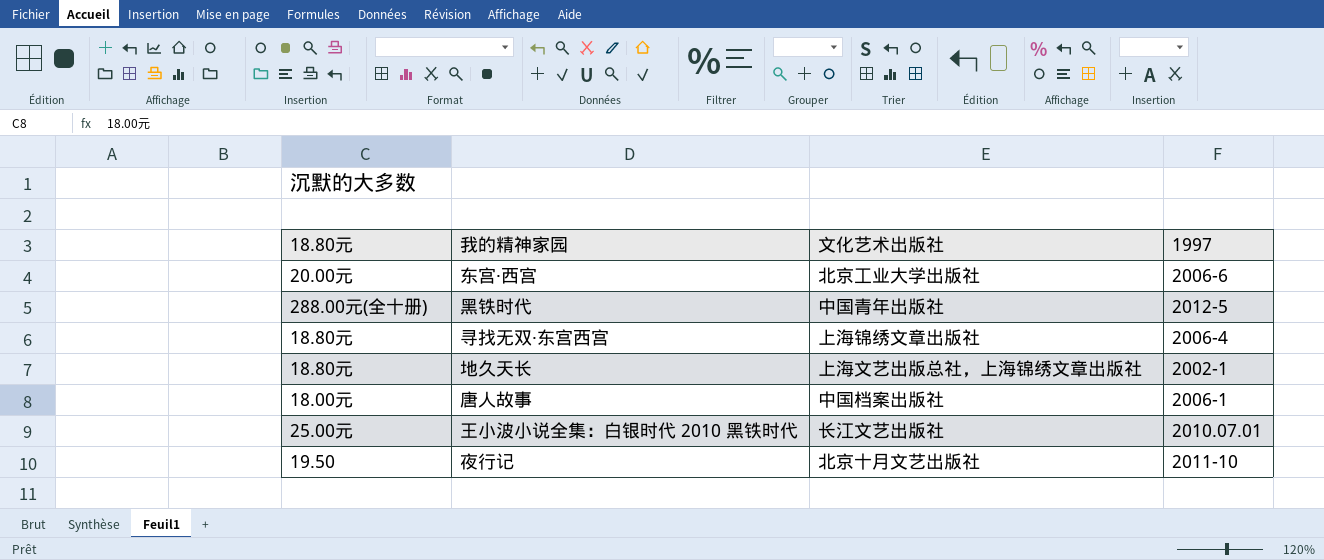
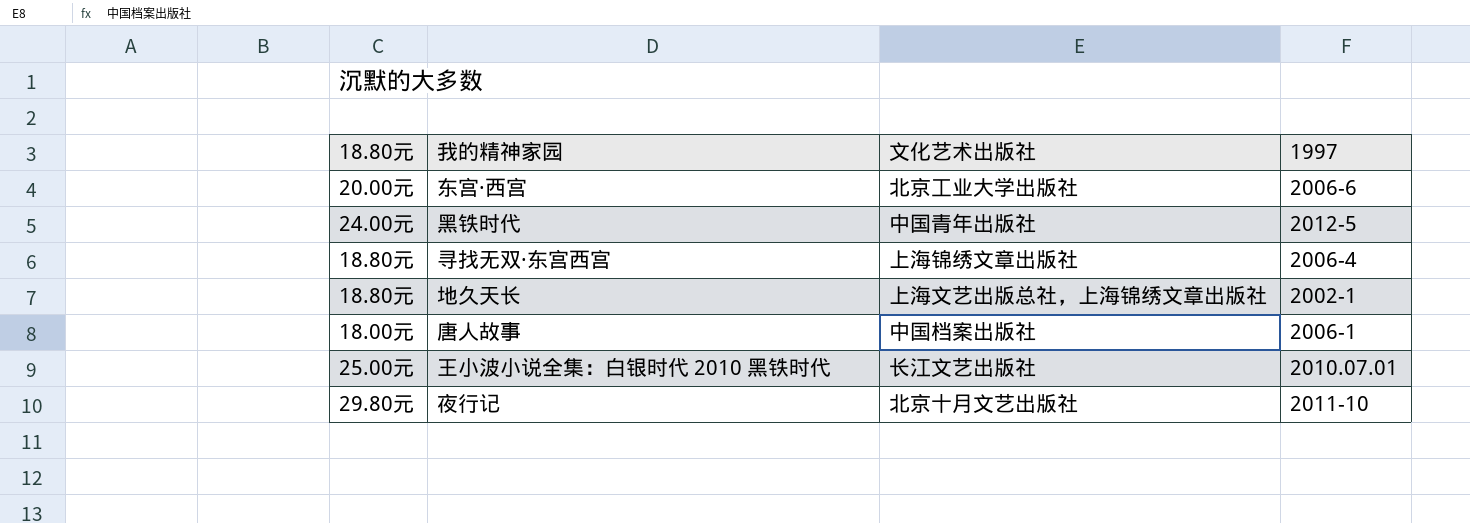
黑铁时代 | 18.80元: 288.00元(全十册) -> 24.00元
夜行记 | 18.80元: 19.50 -> 29.80元

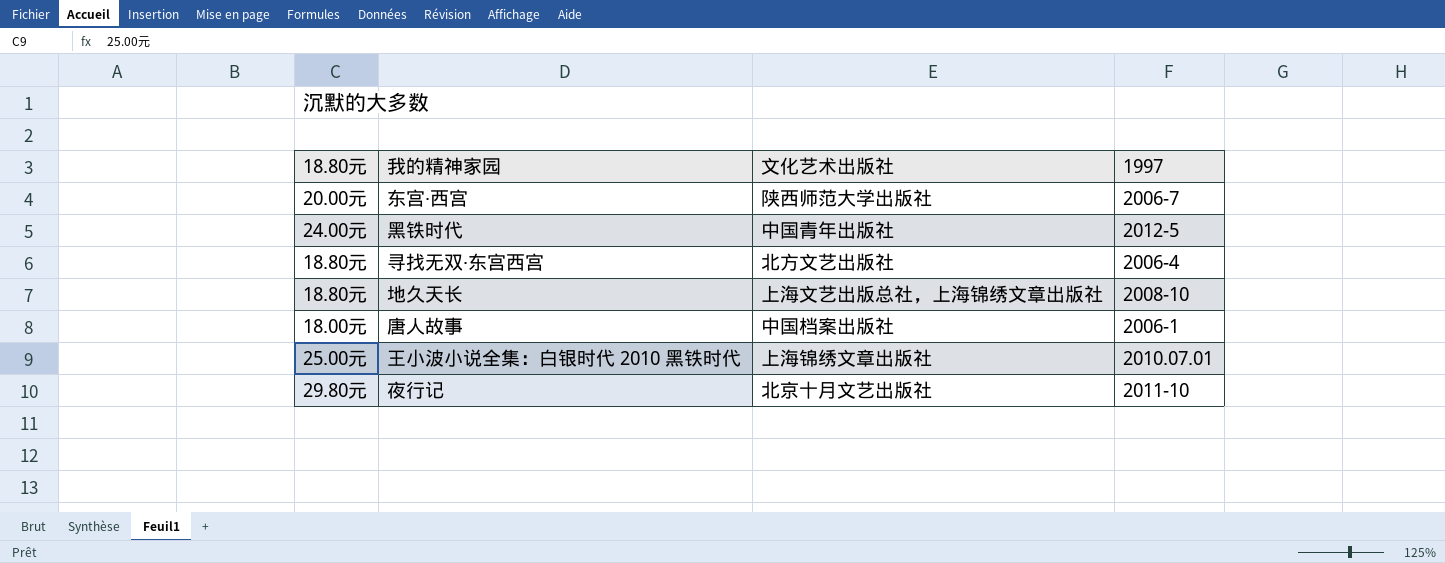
东宫·西宫 | 文化艺术出版社: 北京工业大学出版社 -> 陕西师范大学出版社
东宫·西宫 | 1997: 2006-6 -> 2006-7
寻找无双·东宫西宫 | 文化艺术出版社: 上海锦绣文章出版社 -> 北方文艺出版社
地久天长 | 1997: 2002-1 -> 2008-10
王小波小说全集：白银时代 2010 黑铁时代 | 文化艺术出版社: 长江文艺出版社 -> 上海锦绣文章出版社

